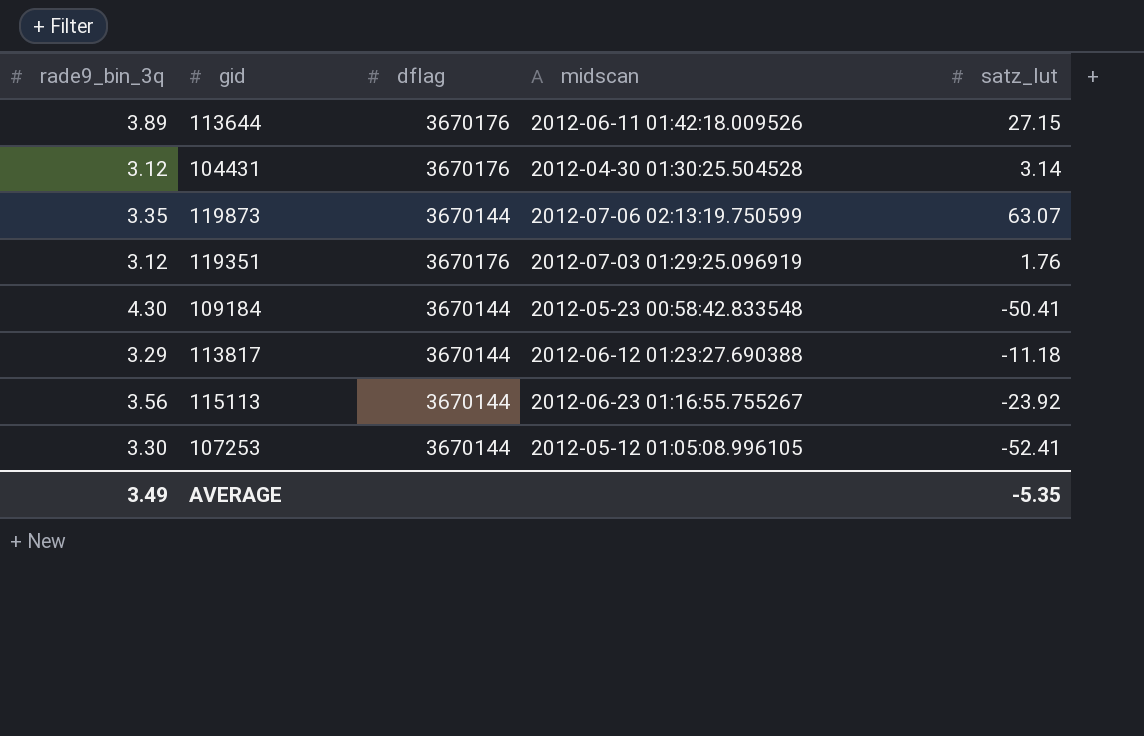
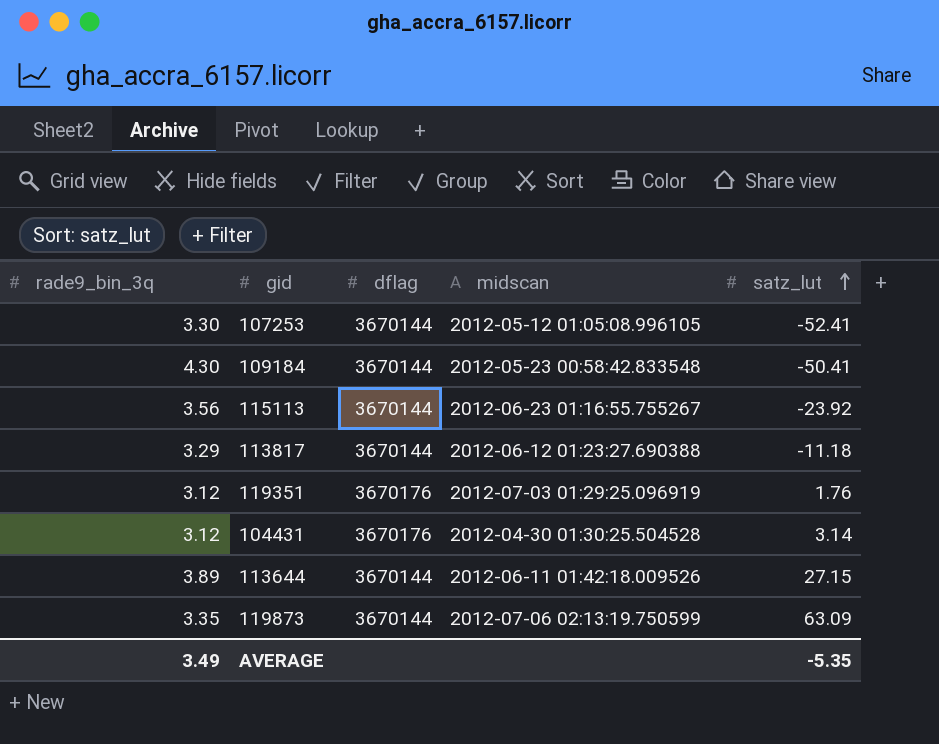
row order: none -> satz_lut ascending
113644 | dflag: 3670176 -> 3670144
119873 | satz_lut: 63.07 -> 63.09

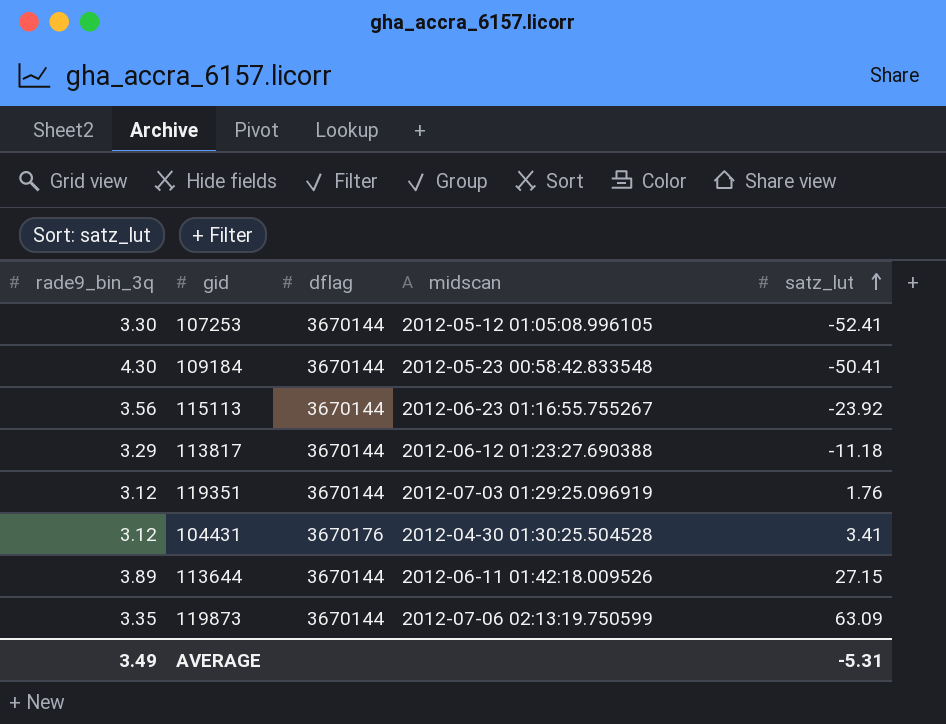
119351 | dflag: 3670176 -> 3670144
104431 | satz_lut: 3.14 -> 3.41
AVERAGE | satz_lut: -5.35 -> -5.31

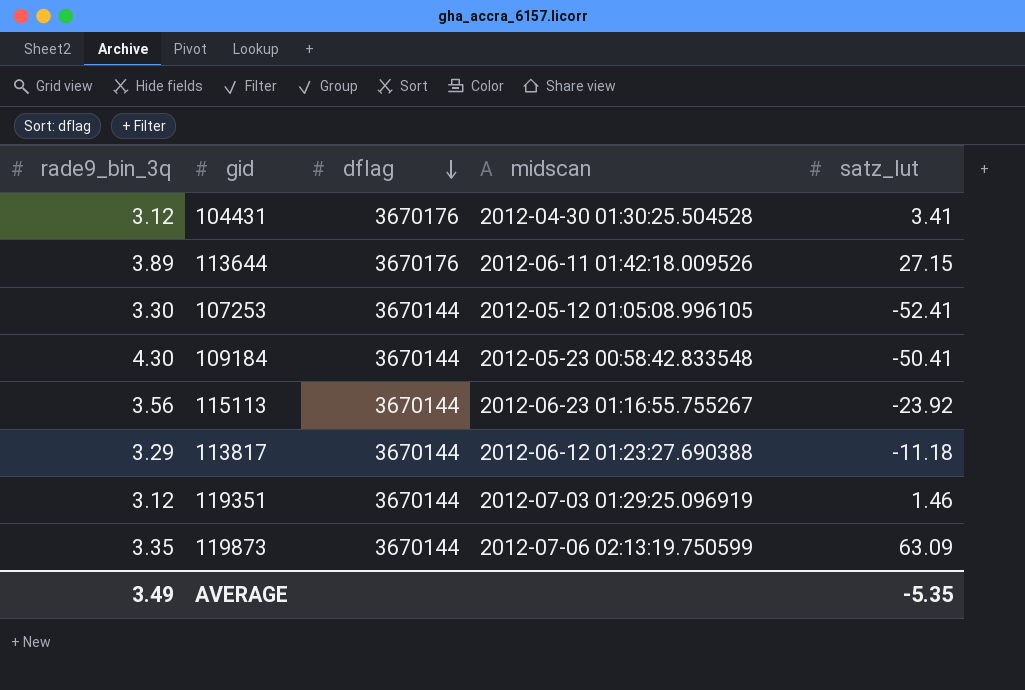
row order: satz_lut ascending -> dflag descending
113644 | dflag: 3670144 -> 3670176
119351 | satz_lut: 1.76 -> 1.46
AVERAGE | satz_lut: -5.31 -> -5.35

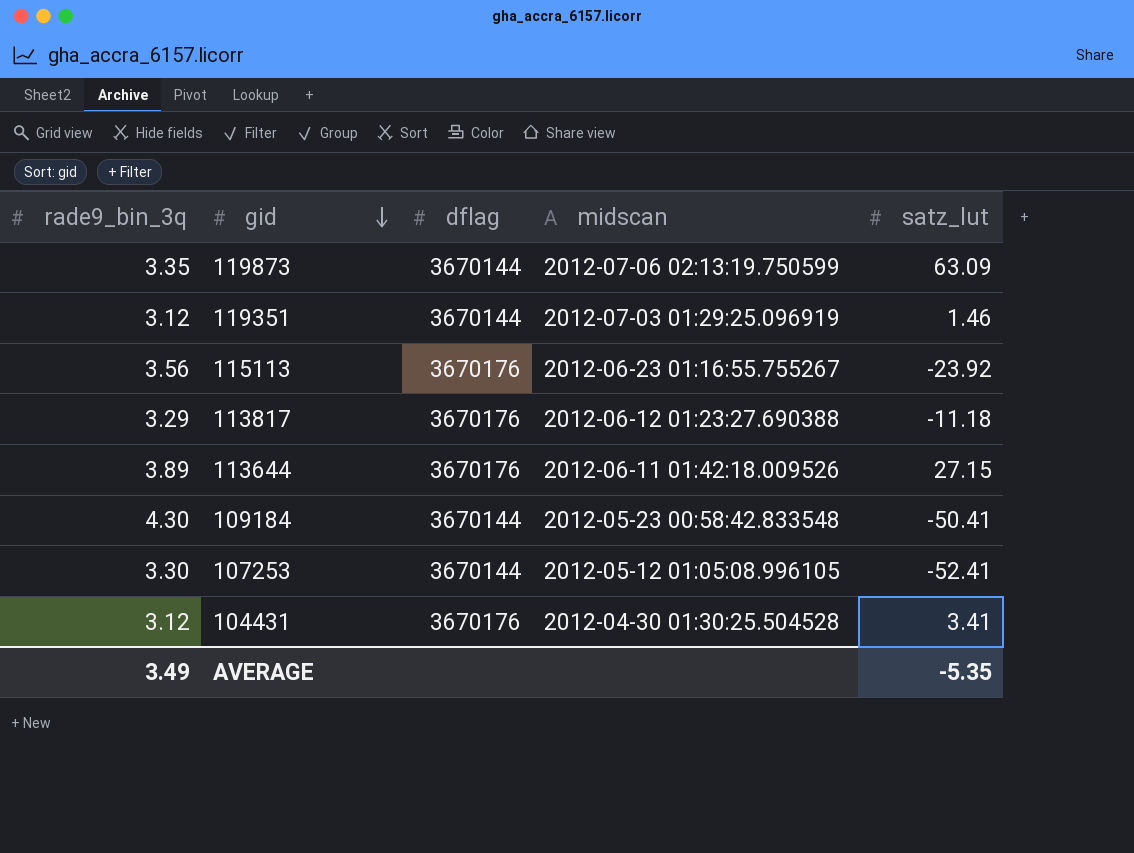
row order: dflag descending -> gid descending
115113 | dflag: 3670144 -> 3670176
113817 | dflag: 3670144 -> 3670176

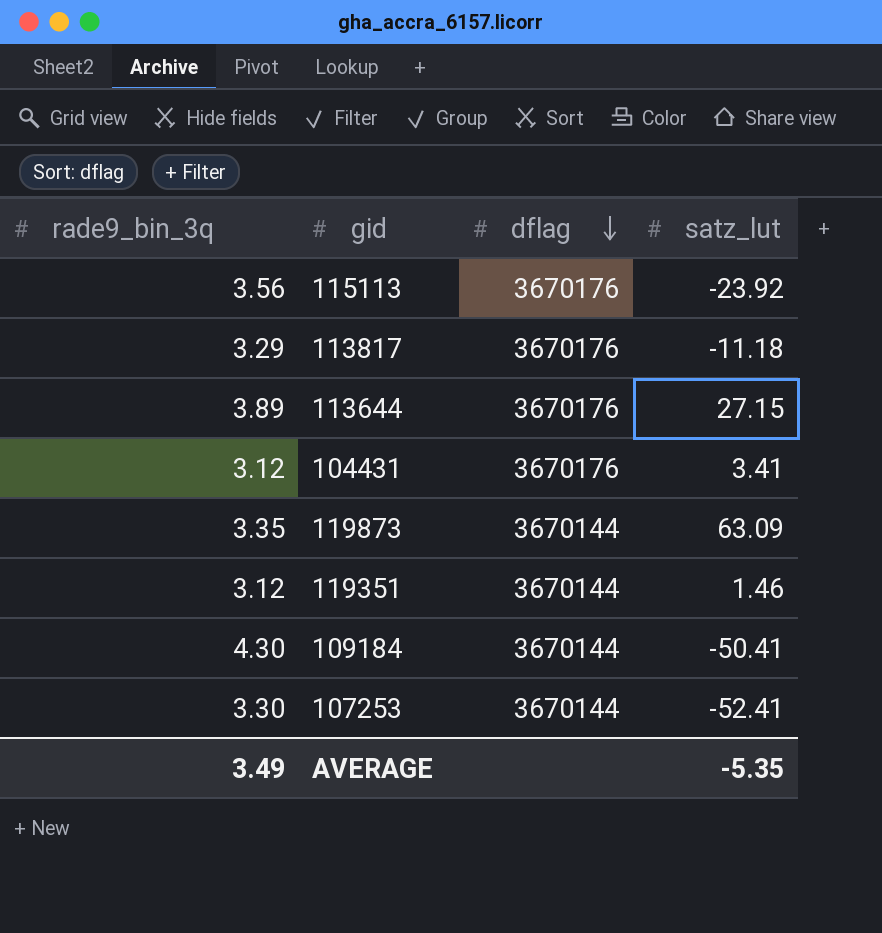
row order: gid descending -> dflag descending
column midscan | position: 4 -> none

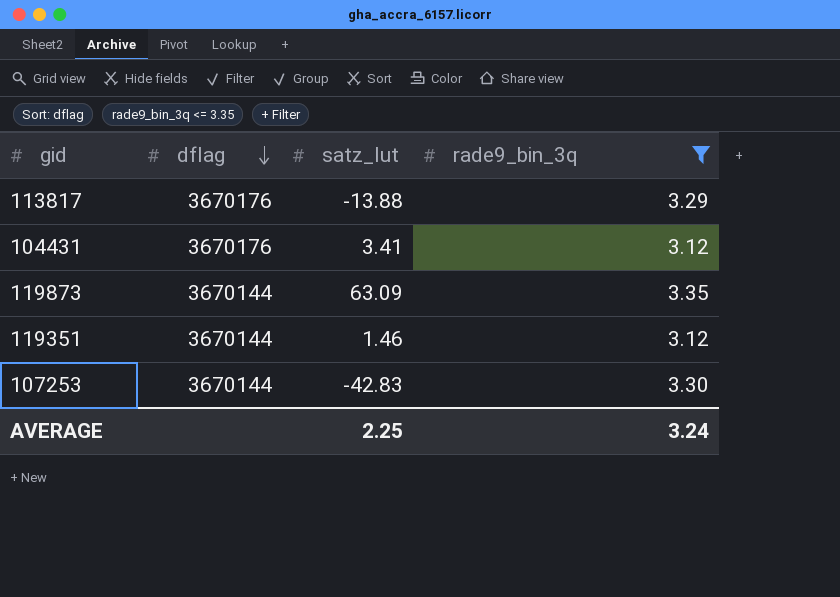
filter: none -> rade9_bin_3q <= 3.35
column rade9_bin_3q | position: 1 -> 4
113817 | satz_lut: -11.18 -> -13.88
107253 | satz_lut: -52.41 -> -42.83
AVERAGE | satz_lut: -5.35 -> 2.25
AVERAGE | rade9_bin_3q: 3.49 -> 3.24

